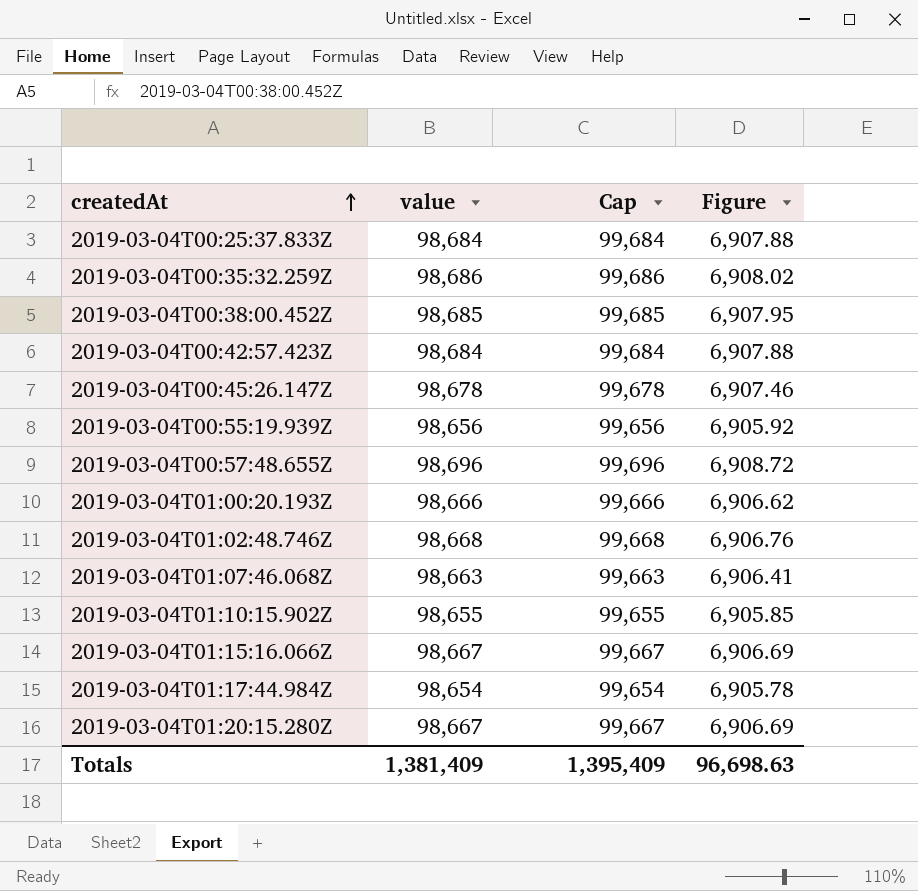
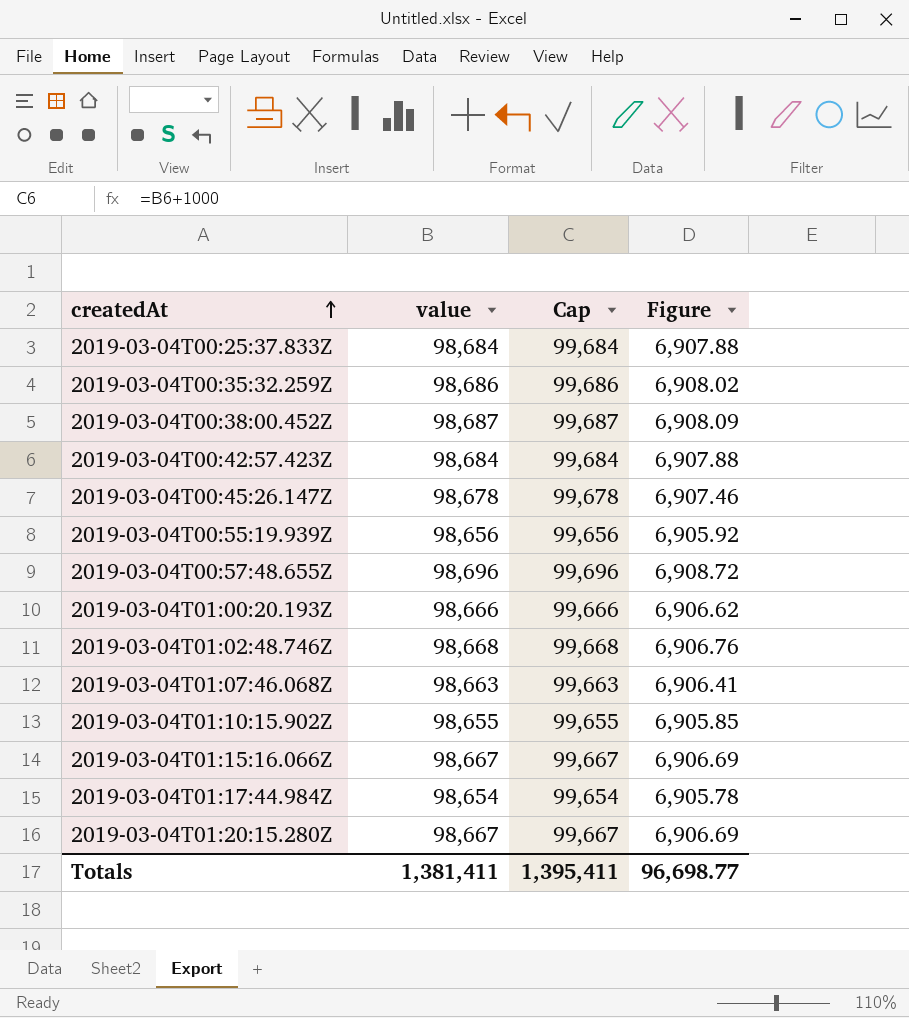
2019-03-04T00:38:00.452Z | value: 98,685 -> 98,687
2019-03-04T00:38:00.452Z | Cap: 99,685 -> 99,687
2019-03-04T00:38:00.452Z | Figure: 6,907.95 -> 6,908.09
Totals | value: 1,381,409 -> 1,381,411
Totals | Cap: 1,395,409 -> 1,395,411
Totals | Figure: 96,698.63 -> 96,698.77

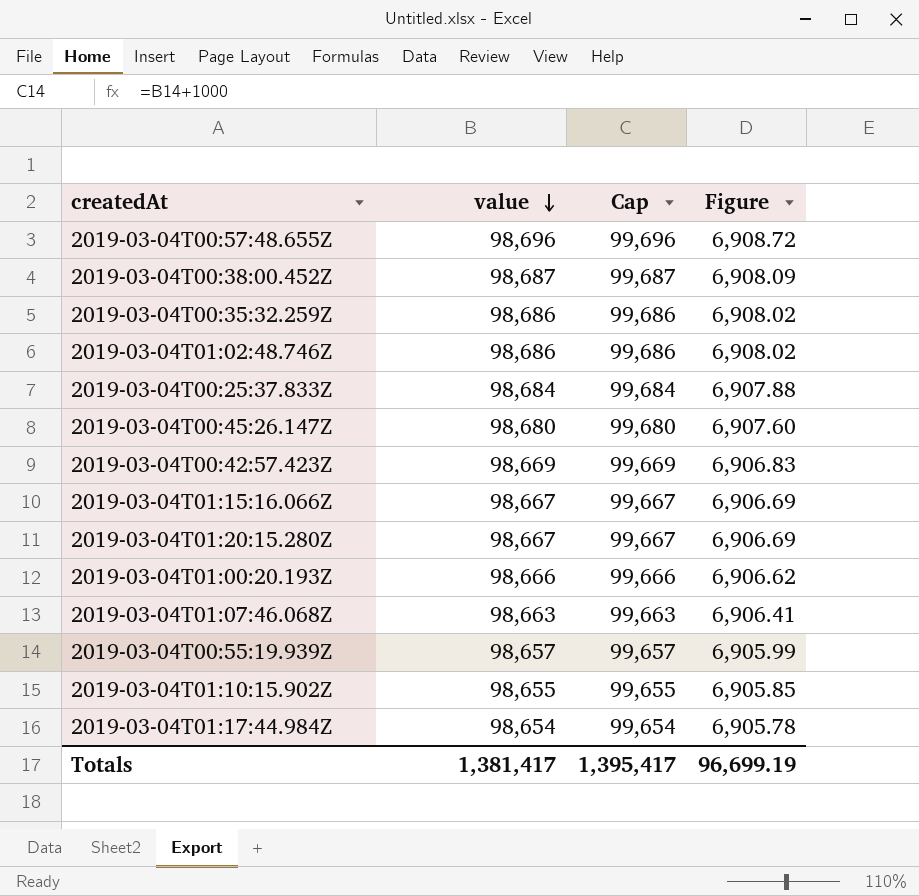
row order: createdAt ascending -> value descending
2019-03-04T01:02:48.746Z | value: 98,668 -> 98,686
2019-03-04T01:02:48.746Z | Cap: 99,668 -> 99,686
2019-03-04T01:02:48.746Z | Figure: 6,906.76 -> 6,908.02
2019-03-04T00:45:26.147Z | value: 98,678 -> 98,680
2019-03-04T00:45:26.147Z | Cap: 99,678 -> 99,680
2019-03-04T00:45:26.147Z | Figure: 6,907.46 -> 6,907.60
2019-03-04T00:42:57.423Z | value: 98,684 -> 98,669
2019-03-04T00:42:57.423Z | Cap: 99,684 -> 99,669
2019-03-04T00:42:57.423Z | Figure: 6,907.88 -> 6,906.83
2019-03-04T00:55:19.939Z | value: 98,656 -> 98,657
2019-03-04T00:55:19.939Z | Cap: 99,656 -> 99,657
2019-03-04T00:55:19.939Z | Figure: 6,905.92 -> 6,905.99
Totals | value: 1,381,411 -> 1,381,417
Totals | Cap: 1,395,411 -> 1,395,417
Totals | Figure: 96,698.77 -> 96,699.19

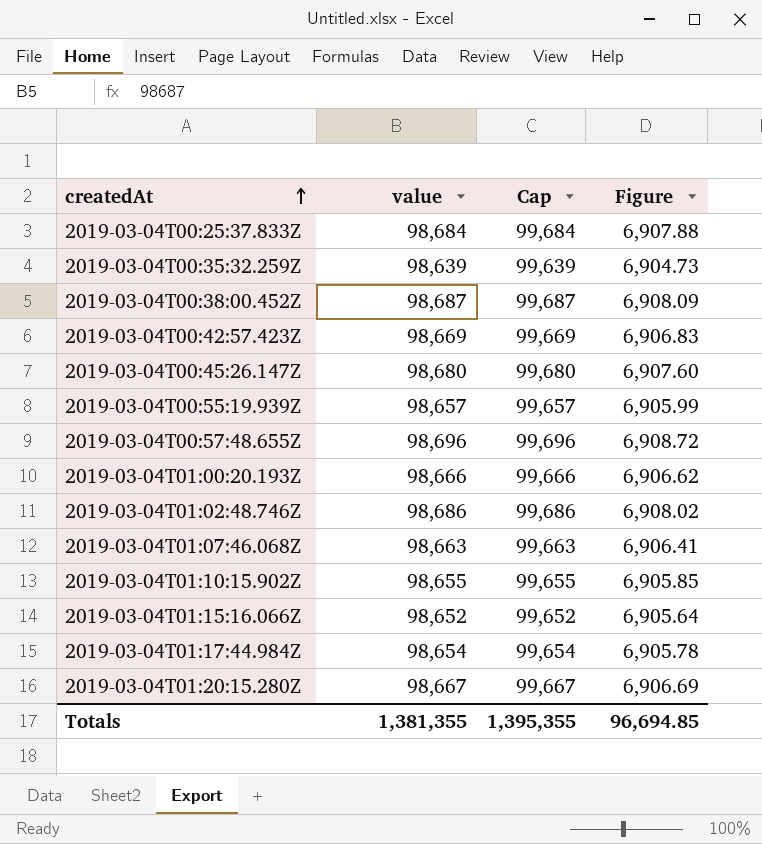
row order: value descending -> createdAt ascending
2019-03-04T00:35:32.259Z | value: 98,686 -> 98,639
2019-03-04T00:35:32.259Z | Cap: 99,686 -> 99,639
2019-03-04T00:35:32.259Z | Figure: 6,908.02 -> 6,904.73
2019-03-04T01:15:16.066Z | value: 98,667 -> 98,652
2019-03-04T01:15:16.066Z | Cap: 99,667 -> 99,652
2019-03-04T01:15:16.066Z | Figure: 6,906.69 -> 6,905.64
Totals | value: 1,381,417 -> 1,381,355
Totals | Cap: 1,395,417 -> 1,395,355
Totals | Figure: 96,699.19 -> 96,694.85

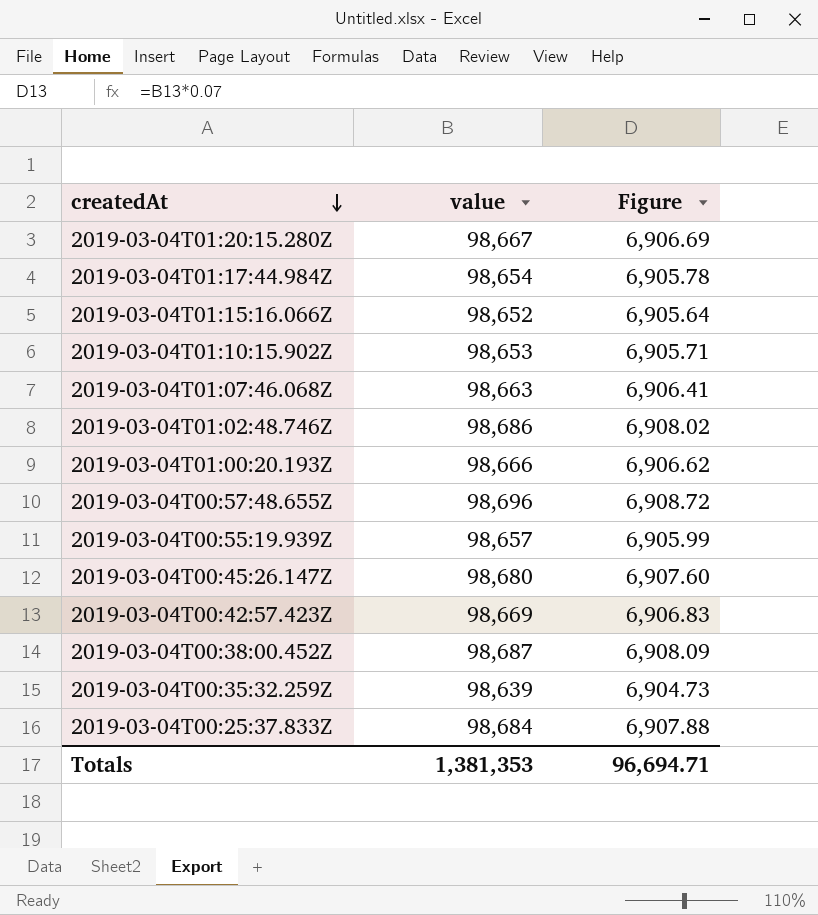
row order: createdAt ascending -> createdAt descending
column Cap | formula: [value] + 1000 -> none
2019-03-04T01:10:15.902Z | value: 98,655 -> 98,653
2019-03-04T01:10:15.902Z | Figure: 6,905.85 -> 6,905.71
Totals | value: 1,381,355 -> 1,381,353
Totals | Figure: 96,694.85 -> 96,694.71

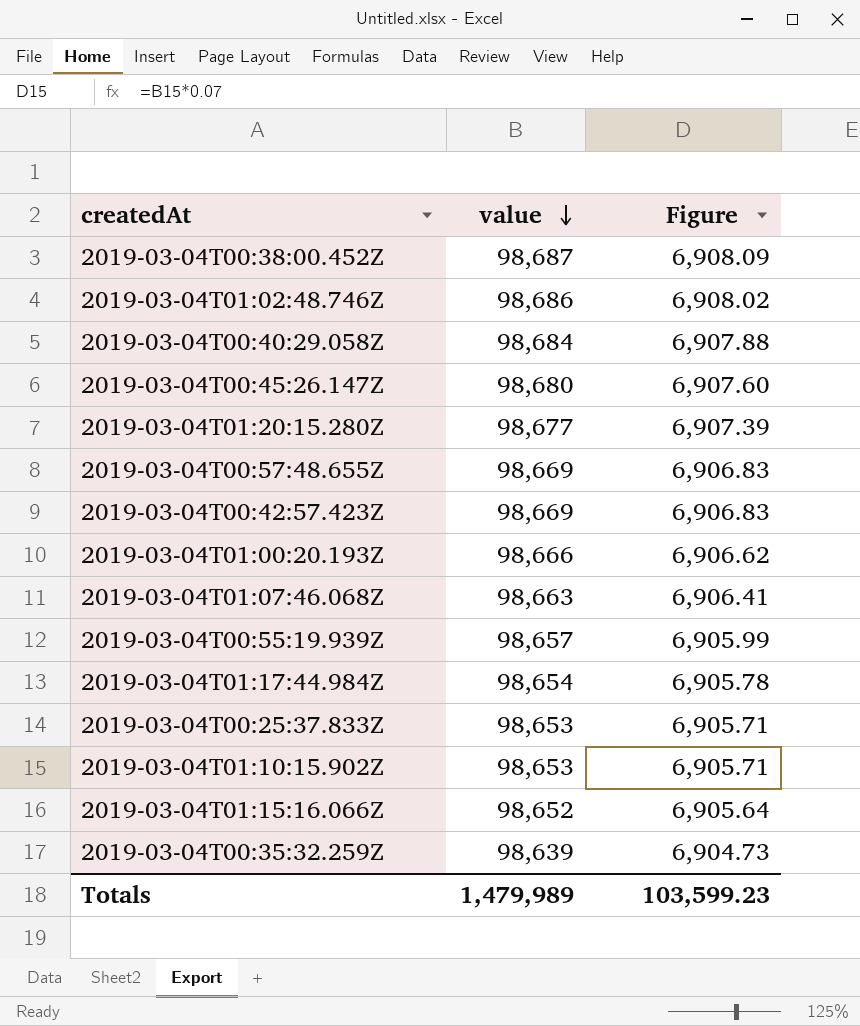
row order: createdAt descending -> value descending
row 2019-03-04T00:40:29.058Z: none -> 98,684 | 6,907.88
2019-03-04T01:20:15.280Z | value: 98,667 -> 98,677
2019-03-04T01:20:15.280Z | Figure: 6,906.69 -> 6,907.39
2019-03-04T00:57:48.655Z | value: 98,696 -> 98,669
2019-03-04T00:57:48.655Z | Figure: 6,908.72 -> 6,906.83
2019-03-04T00:25:37.833Z | value: 98,684 -> 98,653
2019-03-04T00:25:37.833Z | Figure: 6,907.88 -> 6,905.71
Totals | value: 1,381,353 -> 1,479,989
Totals | Figure: 96,694.71 -> 103,599.23

